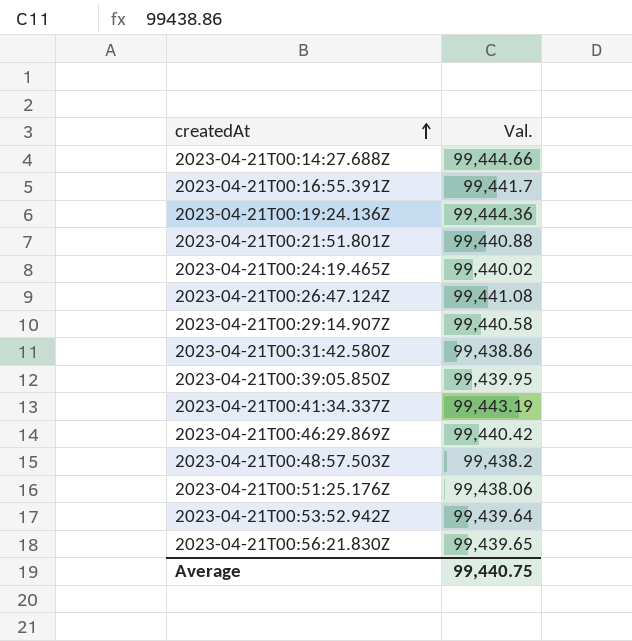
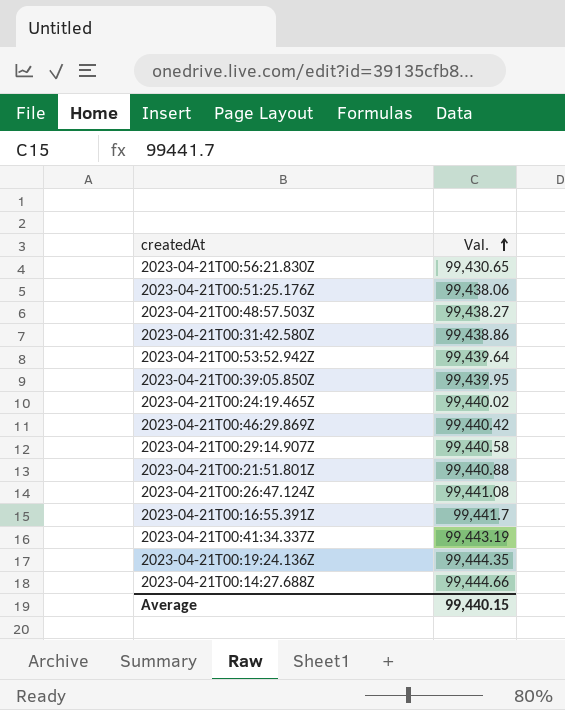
row order: createdAt ascending -> Val. ascending
2023-04-21T00:56:21.830Z | Val.: 99,439.65 -> 99,430.65
2023-04-21T00:48:57.503Z | Val.: 99,438.2 -> 99,438.27
2023-04-21T00:19:24.136Z | Val.: 99,444.36 -> 99,444.35
Average | Val.: 99,440.75 -> 99,440.15

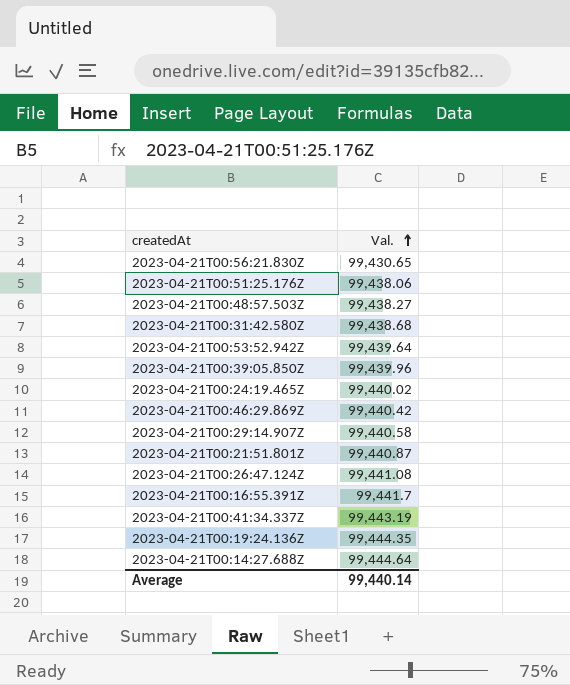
2023-04-21T00:31:42.580Z | Val.: 99,438.86 -> 99,438.68
2023-04-21T00:39:05.850Z | Val.: 99,439.95 -> 99,439.96
2023-04-21T00:21:51.801Z | Val.: 99,440.88 -> 99,440.87
2023-04-21T00:14:27.688Z | Val.: 99,444.66 -> 99,444.64
Average | Val.: 99,440.15 -> 99,440.14

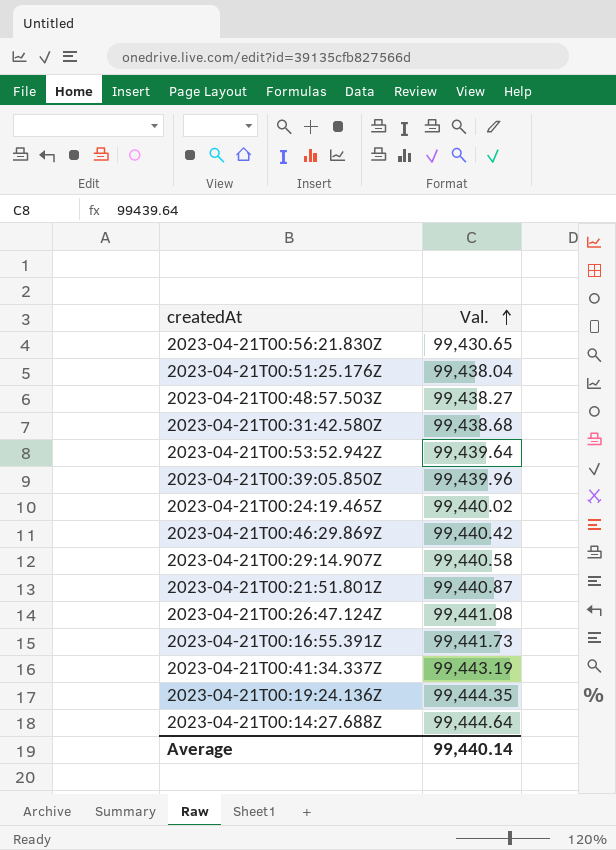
2023-04-21T00:51:25.176Z | Val.: 99,438.06 -> 99,438.04
2023-04-21T00:16:55.391Z | Val.: 99,441.7 -> 99,441.73

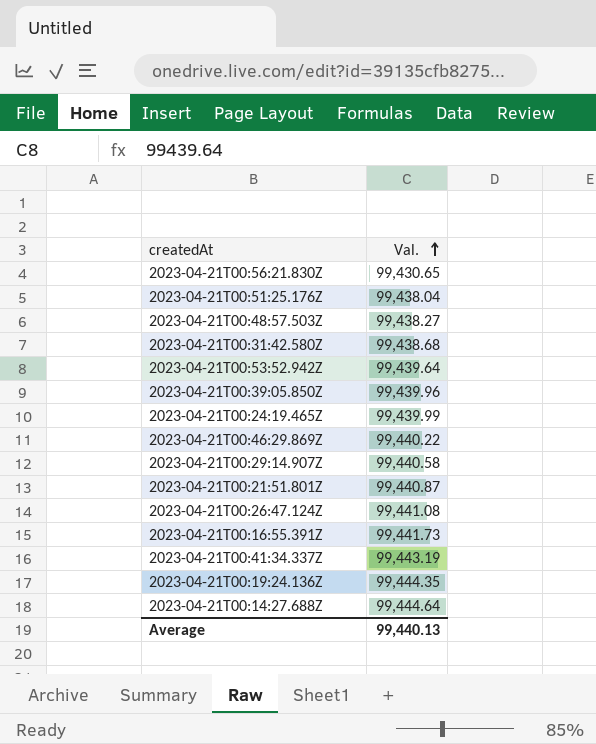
2023-04-21T00:24:19.465Z | Val.: 99,440.02 -> 99,439.99
2023-04-21T00:46:29.869Z | Val.: 99,440.42 -> 99,440.22
Average | Val.: 99,440.14 -> 99,440.13

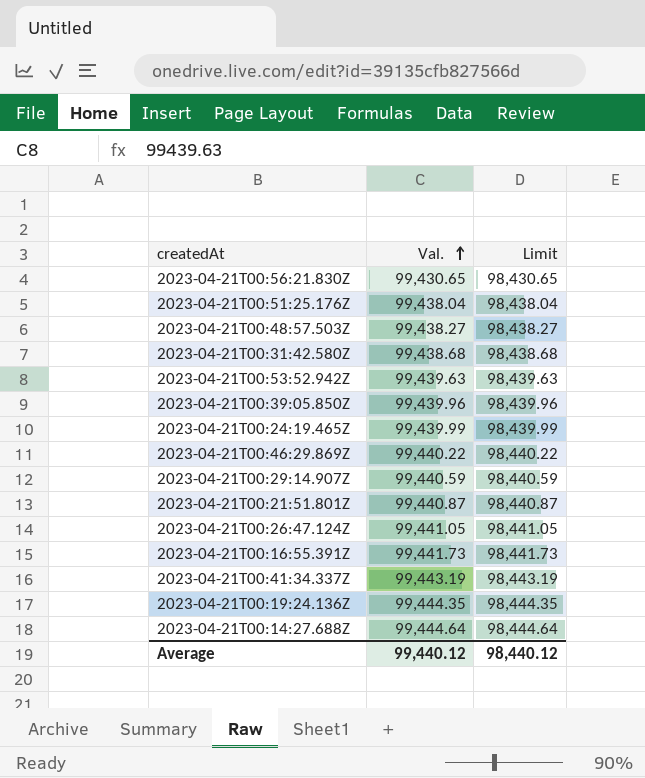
column Limit | formula: none -> [Val.] - 1000
2023-04-21T00:53:52.942Z | Val.: 99,439.64 -> 99,439.63
2023-04-21T00:29:14.907Z | Val.: 99,440.58 -> 99,440.59
2023-04-21T00:26:47.124Z | Val.: 99,441.08 -> 99,441.05
Average | Val.: 99,440.13 -> 99,440.12

